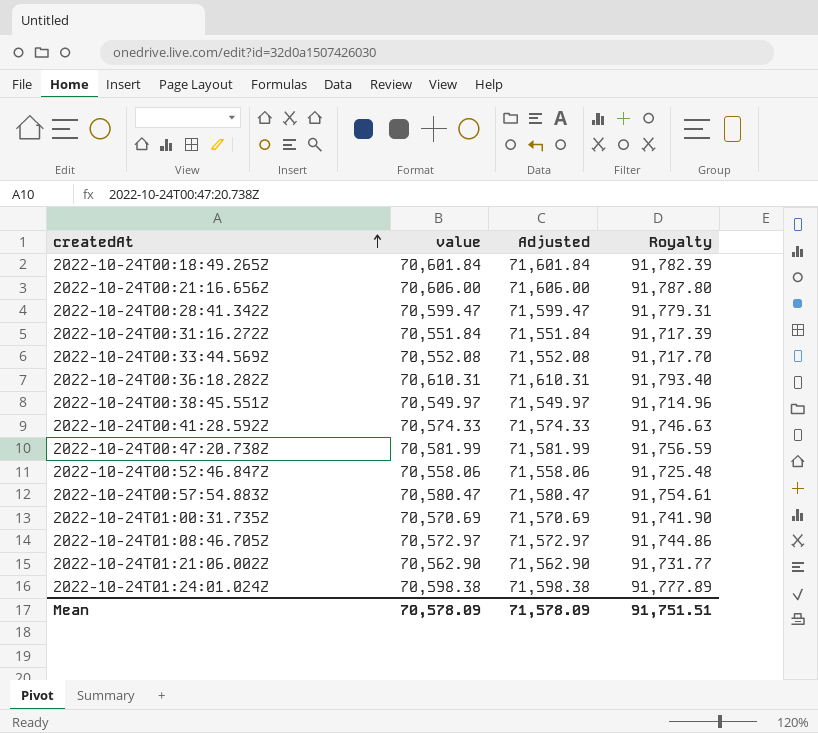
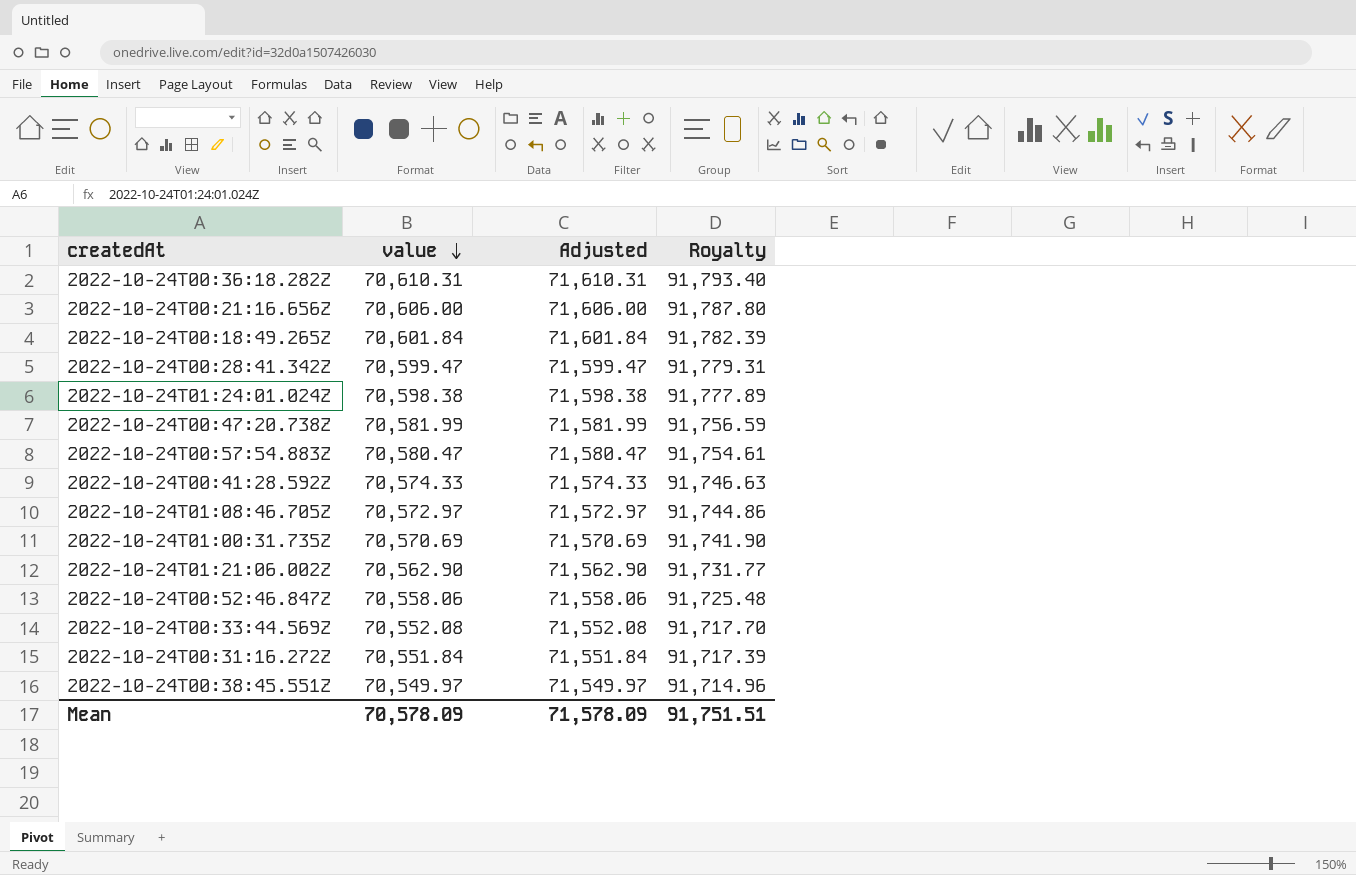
row order: createdAt ascending -> value descending

